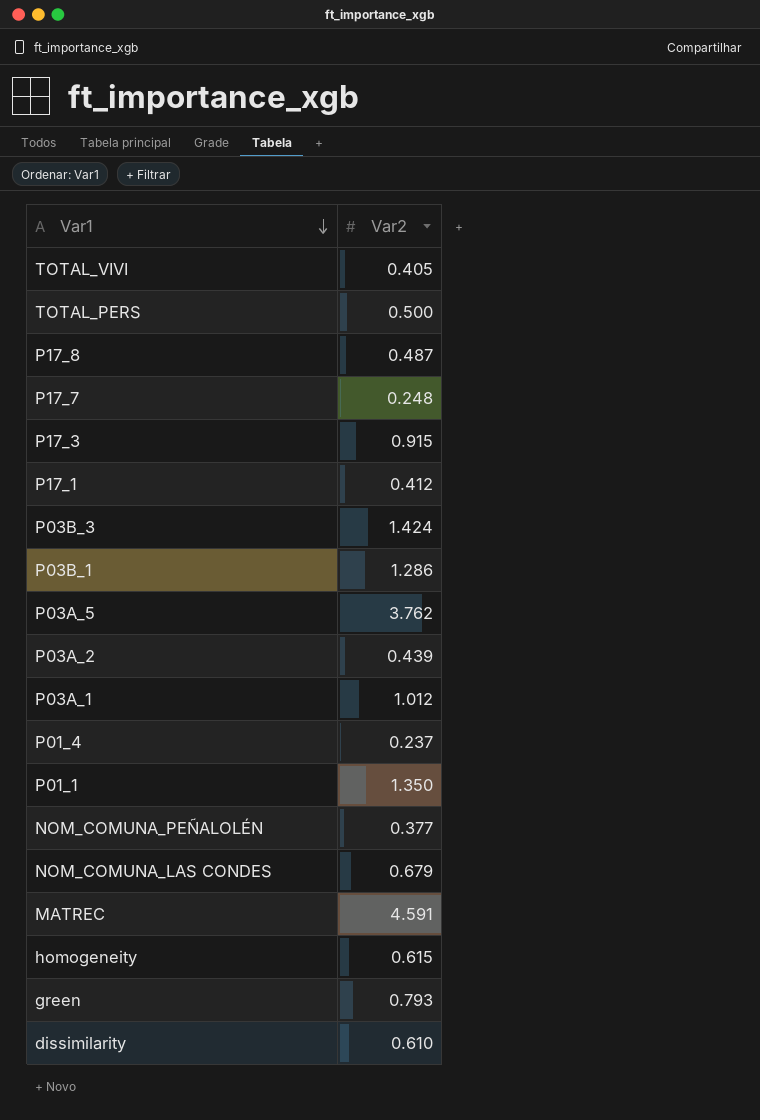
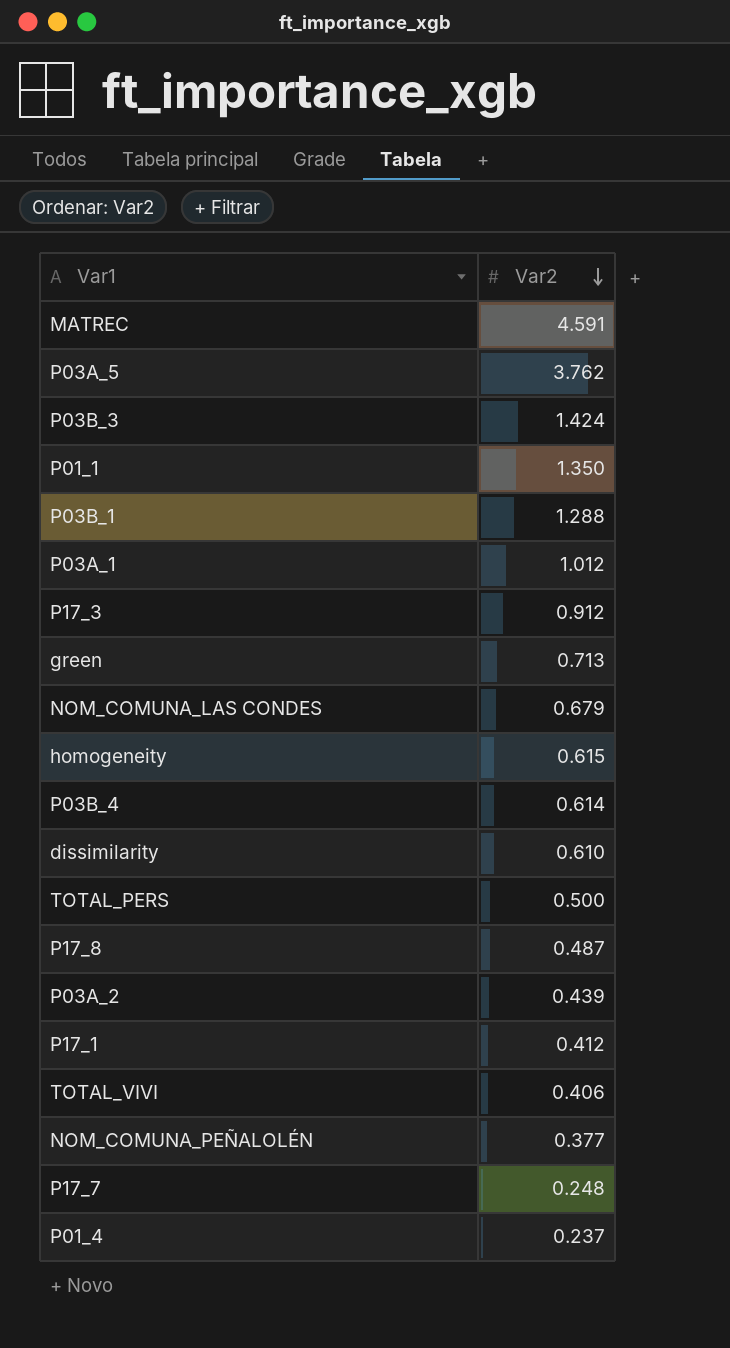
row order: Var1 descending -> Var2 descending
P03B_1 | Var2: 1.286 -> 1.288
P17_3 | Var2: 0.915 -> 0.912
green | Var2: 0.793 -> 0.713
row P03B_4: none -> 0.614
TOTAL_VIVI | Var2: 0.405 -> 0.406

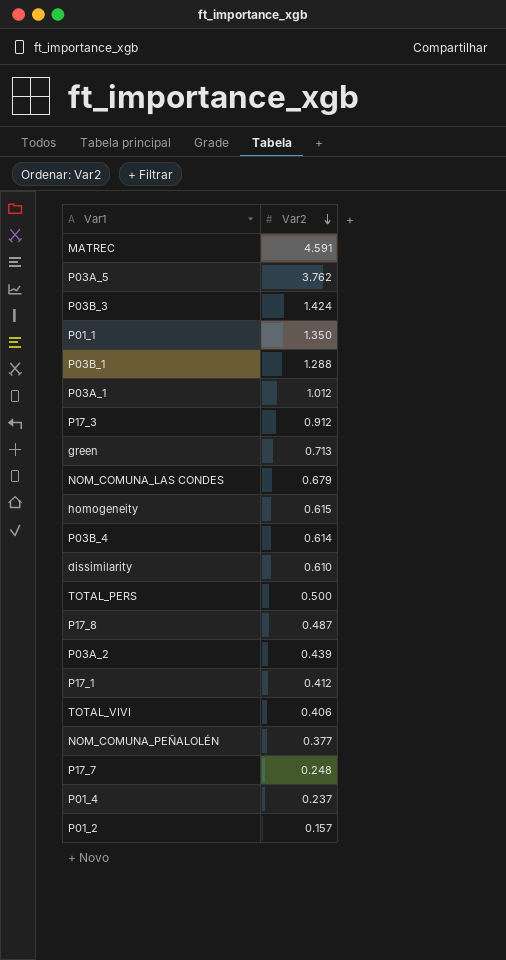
row P01_2: none -> 0.157

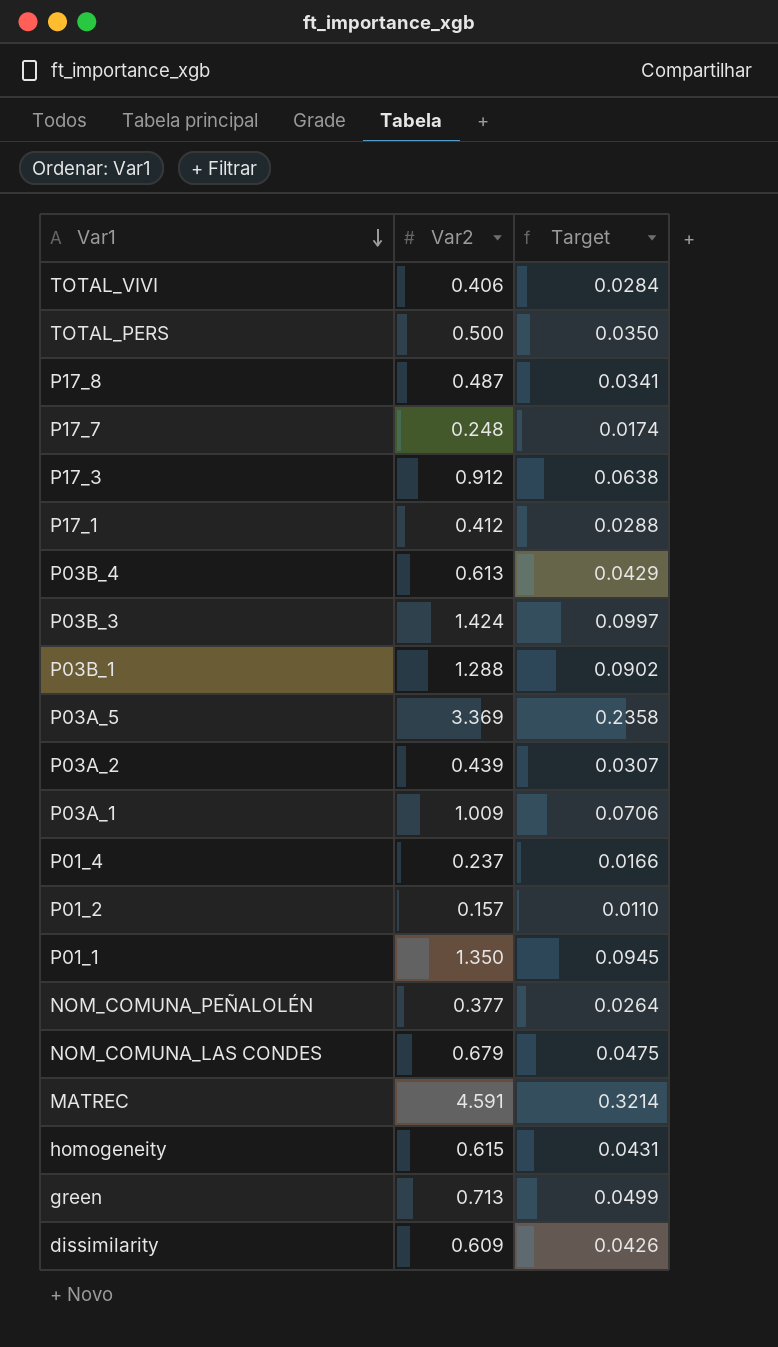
row order: Var2 descending -> Var1 descending
column Target | formula: none -> [Var2] * 0.07
P03B_4 | Var2: 0.614 -> 0.613
P03A_5 | Var2: 3.762 -> 3.369
P03A_1 | Var2: 1.012 -> 1.009
dissimilarity | Var2: 0.610 -> 0.609

